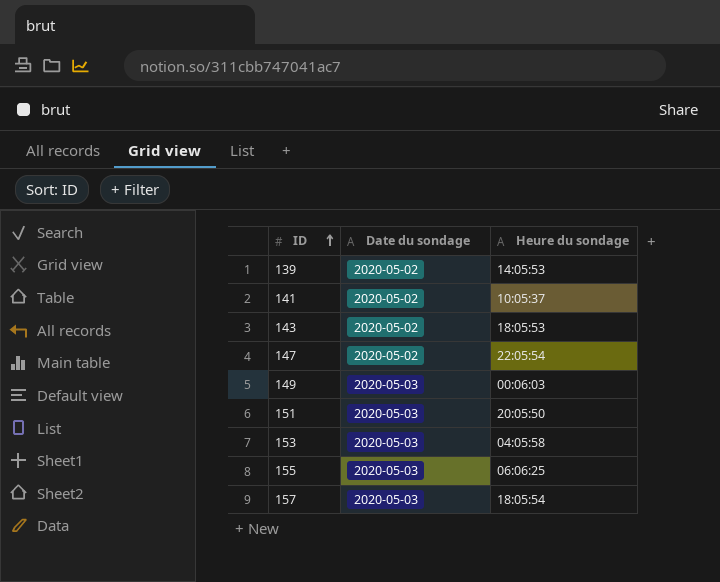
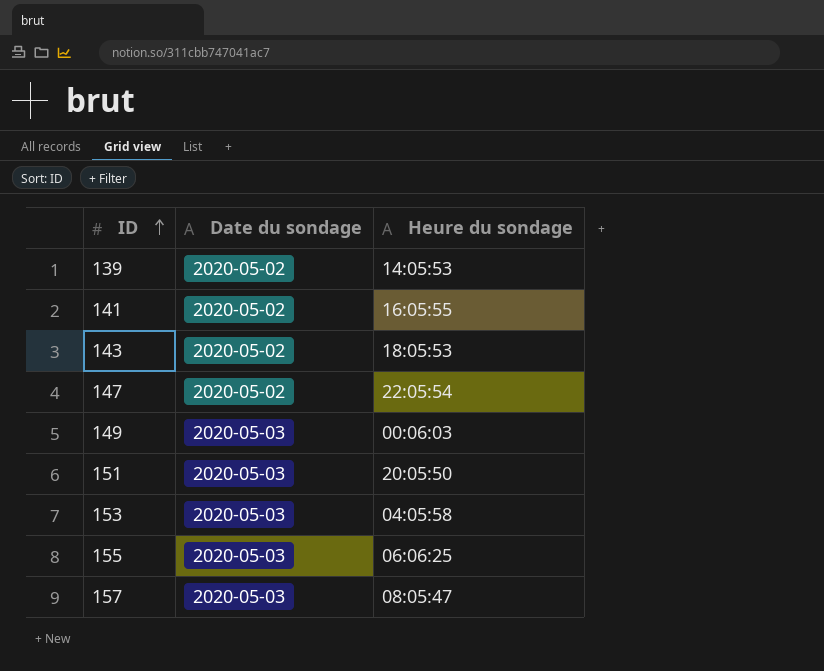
141 | Heure du sondage: 10:05:37 -> 16:05:55
157 | Heure du sondage: 18:05:54 -> 08:05:47

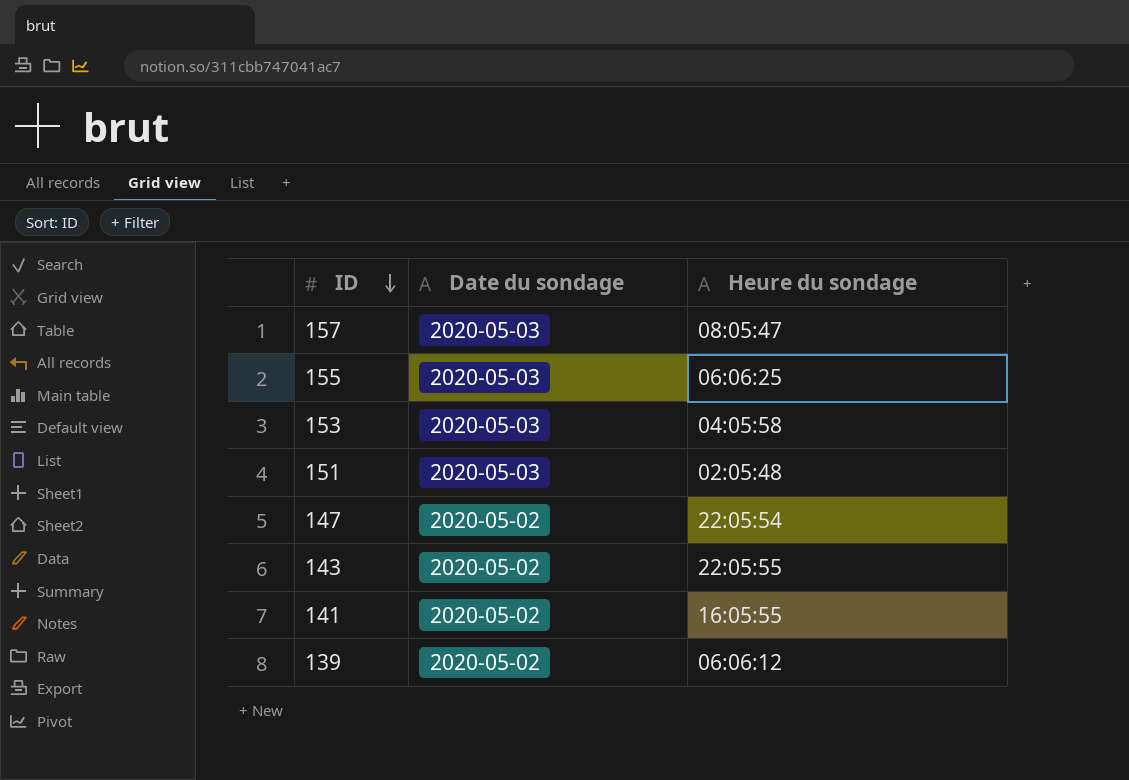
row order: ID ascending -> ID descending
row 149: 2020-05-03 | 00:06:03 -> none
151 | Heure du sondage: 20:05:50 -> 02:05:48
143 | Heure du sondage: 18:05:53 -> 22:05:55
139 | Heure du sondage: 14:05:53 -> 06:06:12

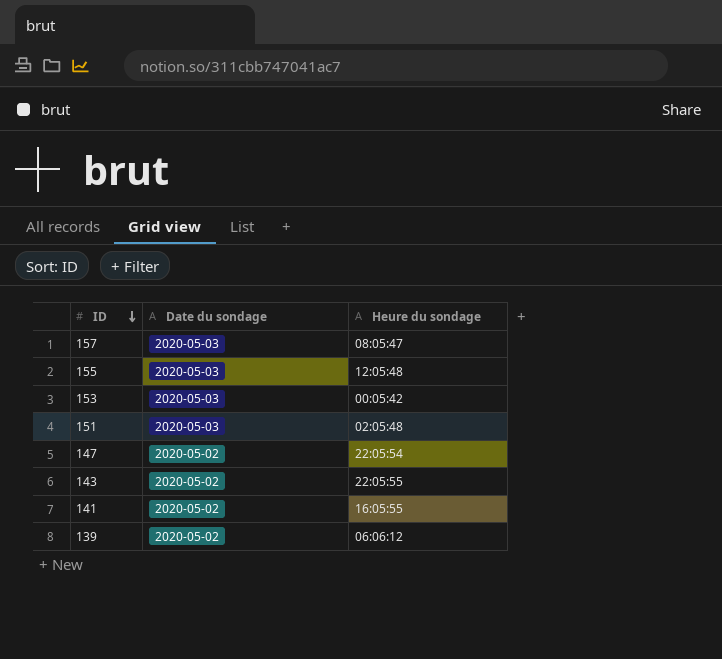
155 | Heure du sondage: 06:06:25 -> 12:05:48
153 | Heure du sondage: 04:05:58 -> 00:05:42

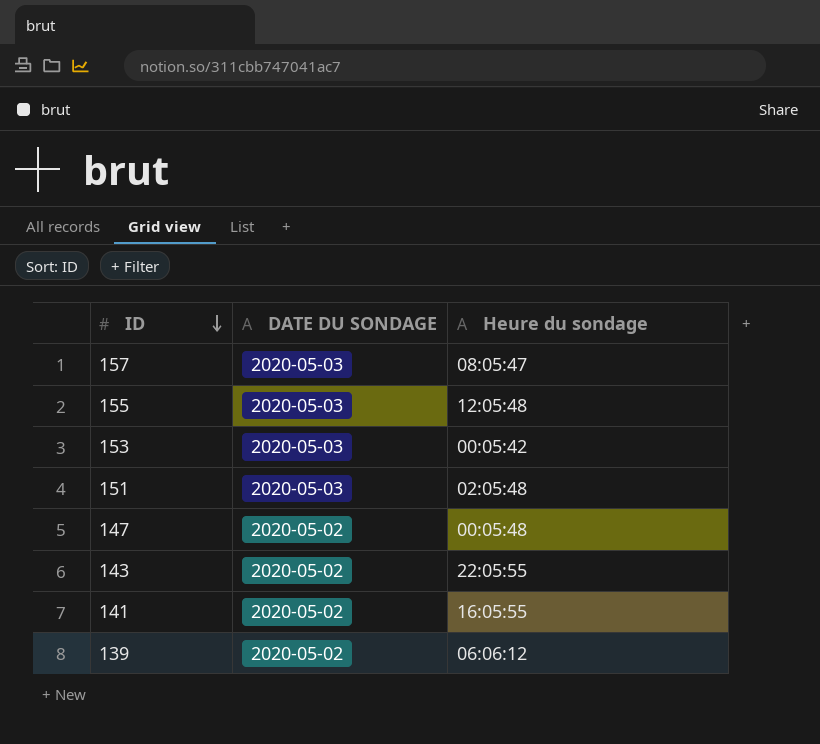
column name: Date du sondage -> DATE DU SONDAGE
147 | Heure du sondage: 22:05:54 -> 00:05:48

